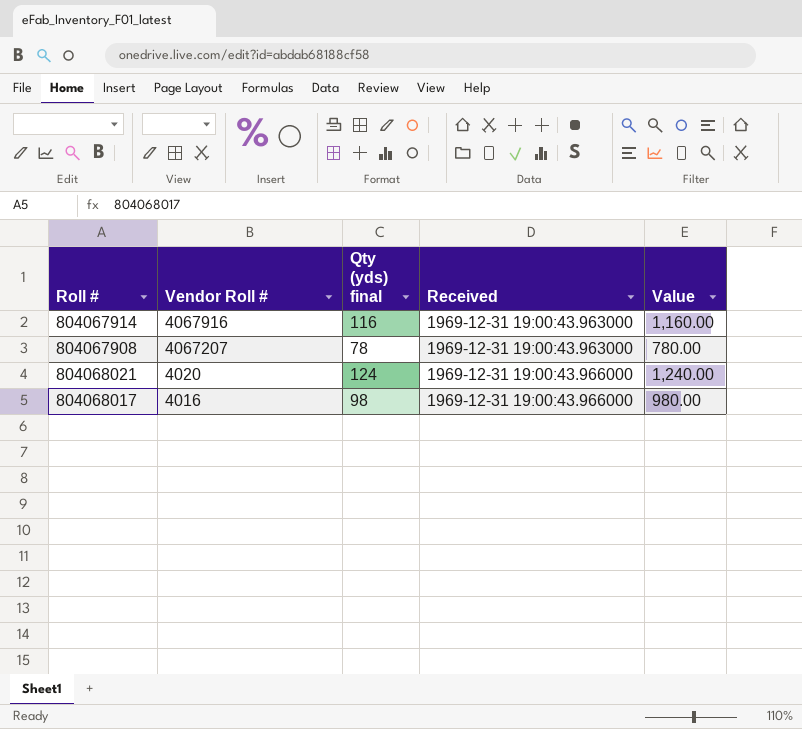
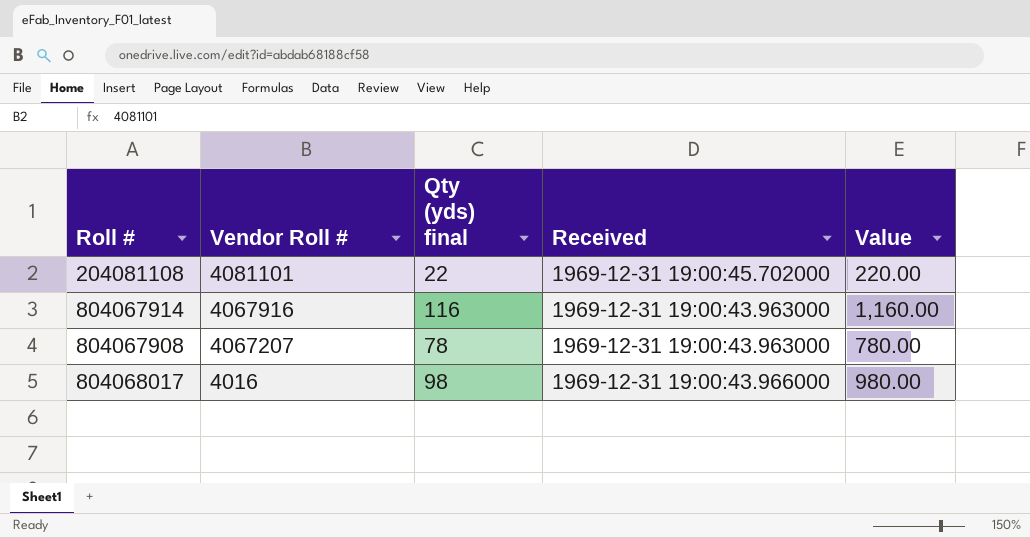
row 804068021: 4020 | 124 | 1969-12-31 19:00:43.966000 | 1,240.00 -> none
row 204081108: none -> 4081101 | 22 | 1969-12-31 19:00:45.702000 | 220.00

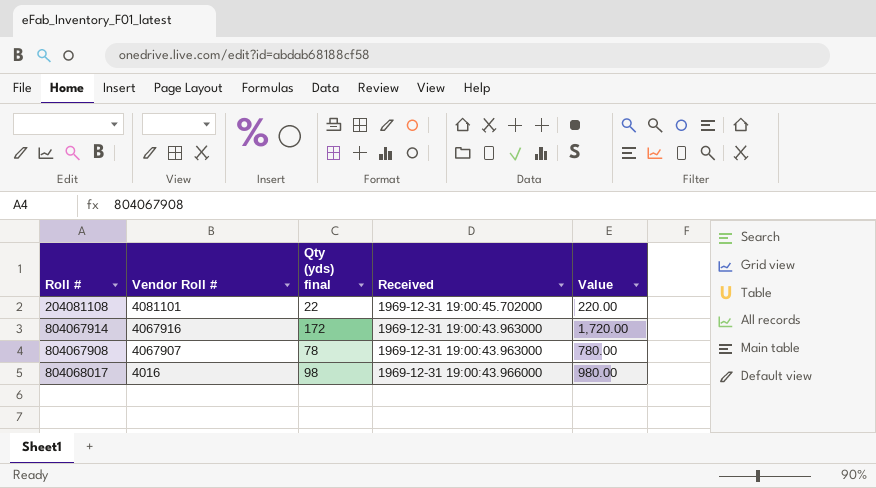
804067914 | Qty (yds) final: 116 -> 172
804067914 | Value: 1,160.00 -> 1,720.00
804067908 | Vendor Roll #: 4067207 -> 4067907

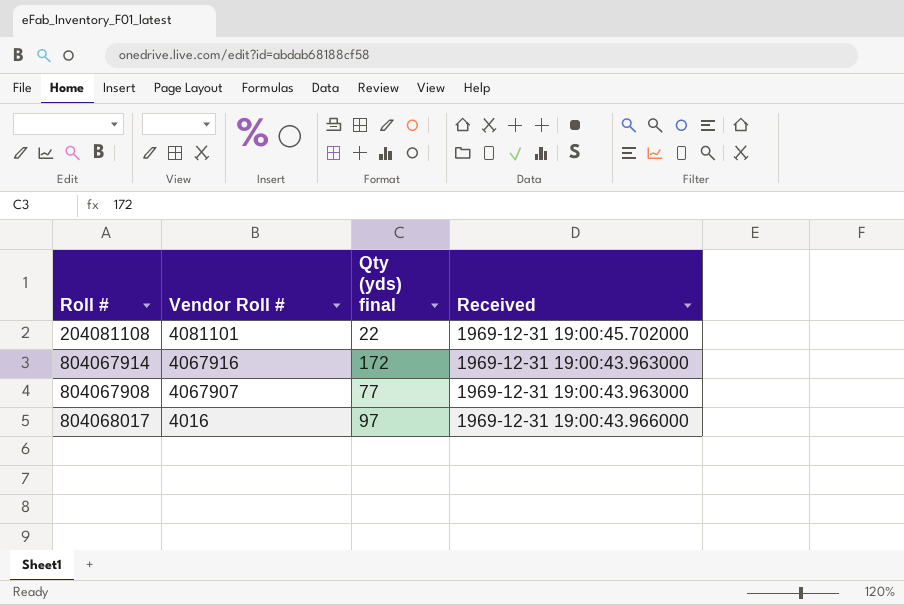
column Value | formula: [Qty (yds) final] * 10 -> none
804067908 | Qty (yds) final: 78 -> 77
804068017 | Qty (yds) final: 98 -> 97

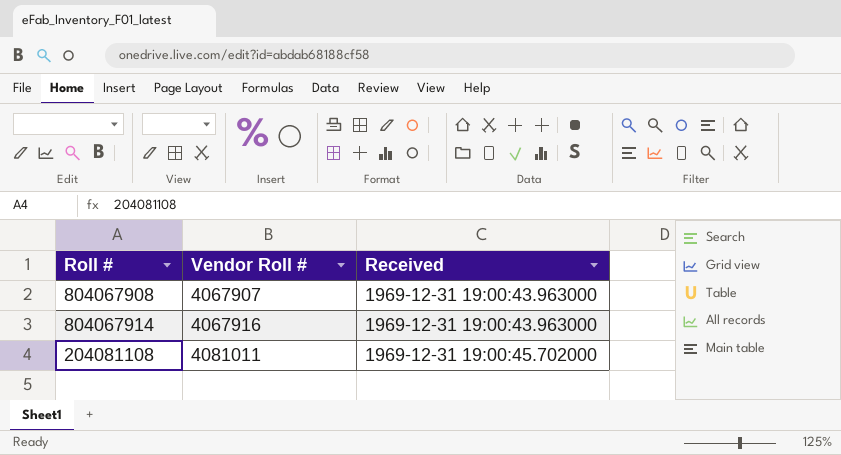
row order: Vendor Roll # descending -> Vendor Roll # ascending
column Qty (yds) final | position: 3 -> none
row 804068017: 4016 | 97 | 1969-12-31 19:00:43.966000 -> none
204081108 | Vendor Roll #: 4081101 -> 4081011

